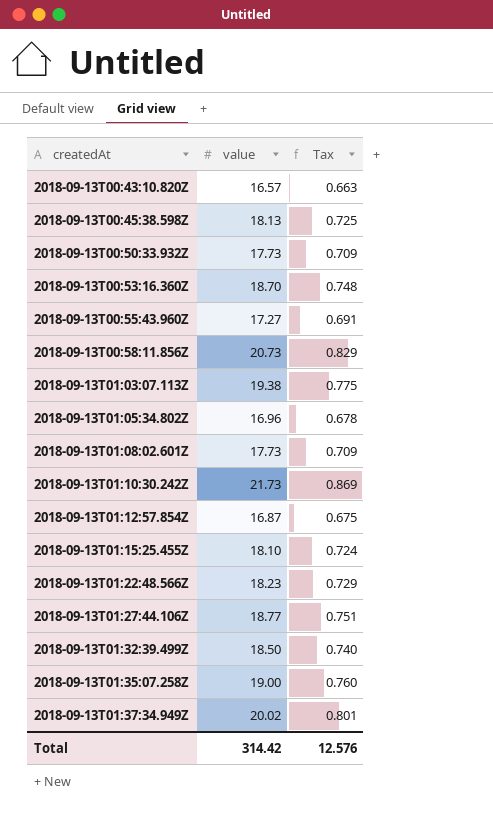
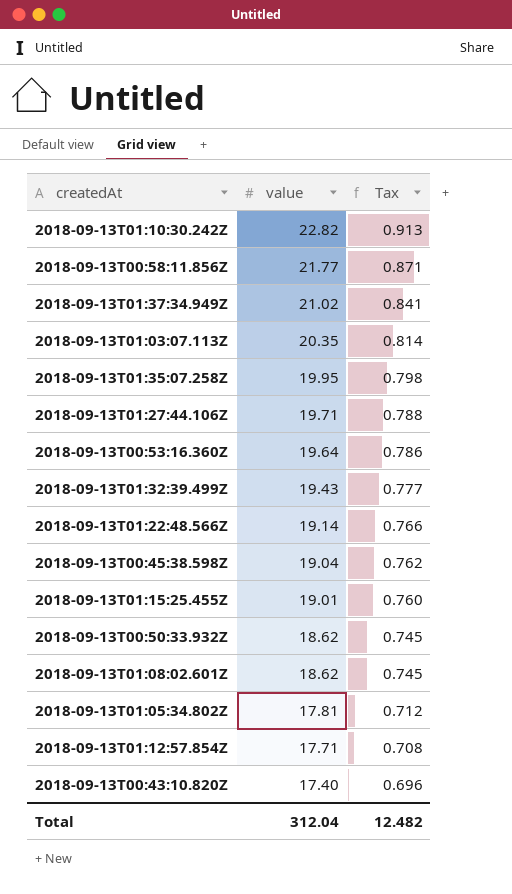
row order: createdAt ascending -> value descending
row 2018-09-13T00:55:43.960Z: 17.27 | 0.691 -> none
2018-09-13T01:10:30.242Z | value: 21.73 -> 22.82
2018-09-13T01:10:30.242Z | Tax: 0.869 -> 0.913
2018-09-13T00:58:11.856Z | value: 20.73 -> 21.77
2018-09-13T00:58:11.856Z | Tax: 0.829 -> 0.871
2018-09-13T01:37:34.949Z | value: 20.02 -> 21.02
2018-09-13T01:37:34.949Z | Tax: 0.801 -> 0.841
2018-09-13T01:03:07.113Z | value: 19.38 -> 20.35
2018-09-13T01:03:07.113Z | Tax: 0.775 -> 0.814
2018-09-13T01:35:07.258Z | value: 19.00 -> 19.95
2018-09-13T01:35:07.258Z | Tax: 0.760 -> 0.798
2018-09-13T01:27:44.106Z | value: 18.77 -> 19.71
2018-09-13T01:27:44.106Z | Tax: 0.751 -> 0.788
2018-09-13T00:53:16.360Z | value: 18.70 -> 19.64
2018-09-13T00:53:16.360Z | Tax: 0.748 -> 0.786
2018-09-13T01:32:39.499Z | value: 18.50 -> 19.43
2018-09-13T01:32:39.499Z | Tax: 0.740 -> 0.777
2018-09-13T01:22:48.566Z | value: 18.23 -> 19.14
2018-09-13T01:22:48.566Z | Tax: 0.729 -> 0.766
2018-09-13T00:45:38.598Z | value: 18.13 -> 19.04
2018-09-13T00:45:38.598Z | Tax: 0.725 -> 0.762
2018-09-13T01:15:25.455Z | value: 18.10 -> 19.01
2018-09-13T01:15:25.455Z | Tax: 0.724 -> 0.760
2018-09-13T00:50:33.932Z | value: 17.73 -> 18.62
2018-09-13T00:50:33.932Z | Tax: 0.709 -> 0.745
2018-09-13T01:08:02.601Z | value: 17.73 -> 18.62
2018-09-13T01:08:02.601Z | Tax: 0.709 -> 0.745
2018-09-13T01:05:34.802Z | value: 16.96 -> 17.81
2018-09-13T01:05:34.802Z | Tax: 0.678 -> 0.712
2018-09-13T01:12:57.854Z | value: 16.87 -> 17.71
2018-09-13T01:12:57.854Z | Tax: 0.675 -> 0.708
2018-09-13T00:43:10.820Z | value: 16.57 -> 17.40
2018-09-13T00:43:10.820Z | Tax: 0.663 -> 0.696
Total | value: 314.42 -> 312.04
Total | Tax: 12.576 -> 12.482

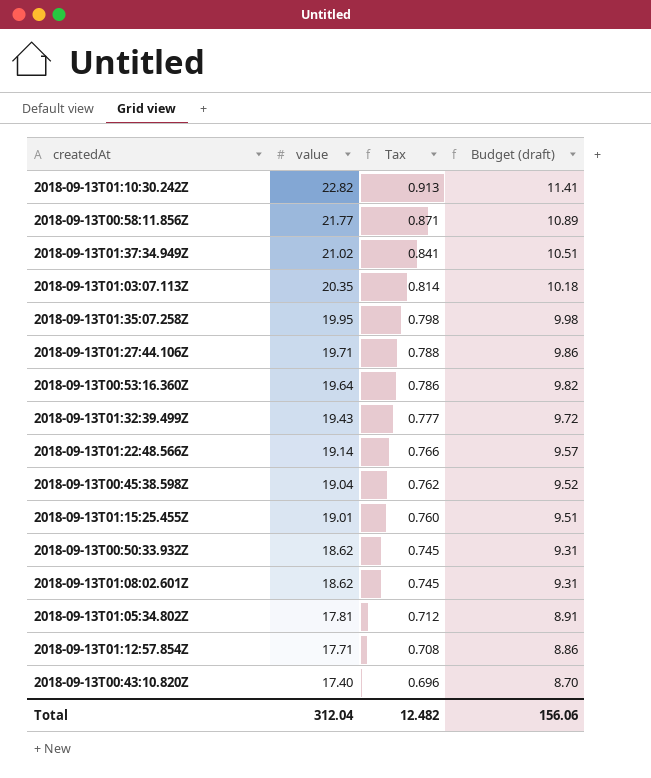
column Budget (draft) | formula: none -> [value] * 0.5

